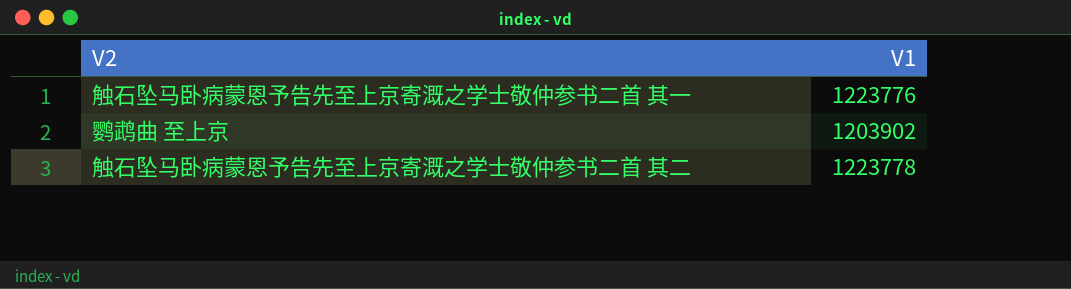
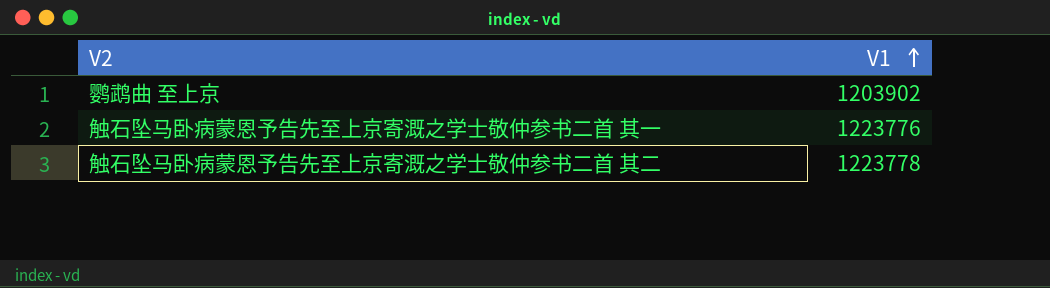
row order: none -> V1 ascending

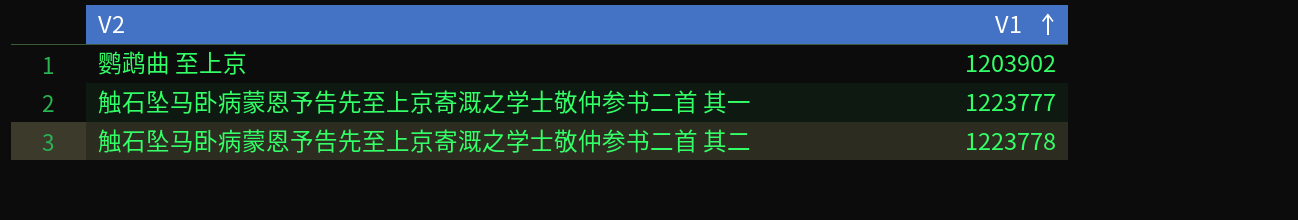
触石坠马卧病蒙恩予告先至上京寄溉之学士敬仲参书二首 其一 | V1: 1223776 -> 1223777

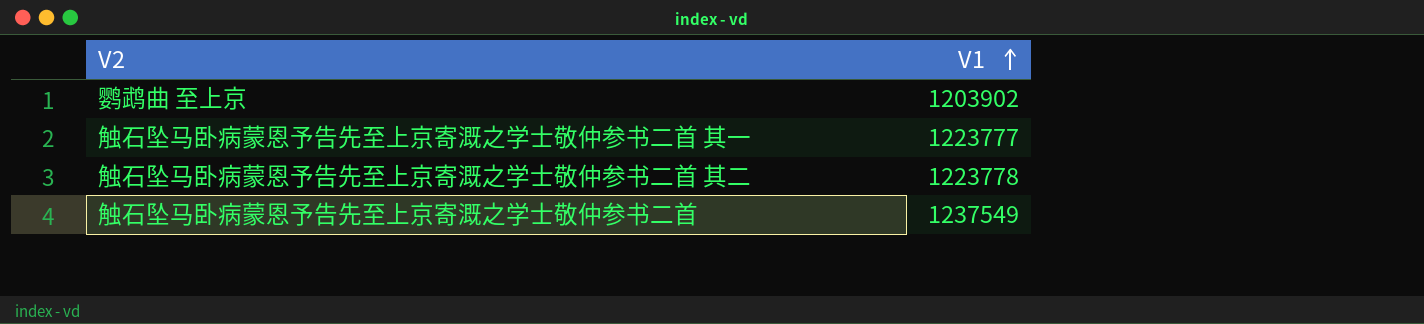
row 触石坠马卧病蒙恩予告先至上京寄溉之学士敬仲参书二首: none -> 1237549

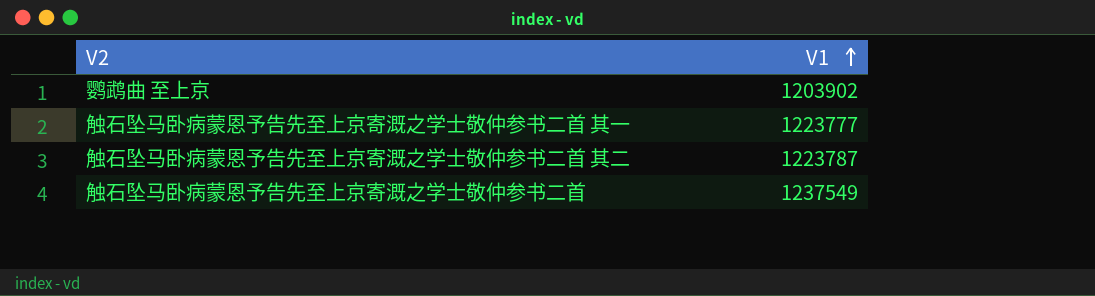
触石坠马卧病蒙恩予告先至上京寄溉之学士敬仲参书二首 其二 | V1: 1223778 -> 1223787

